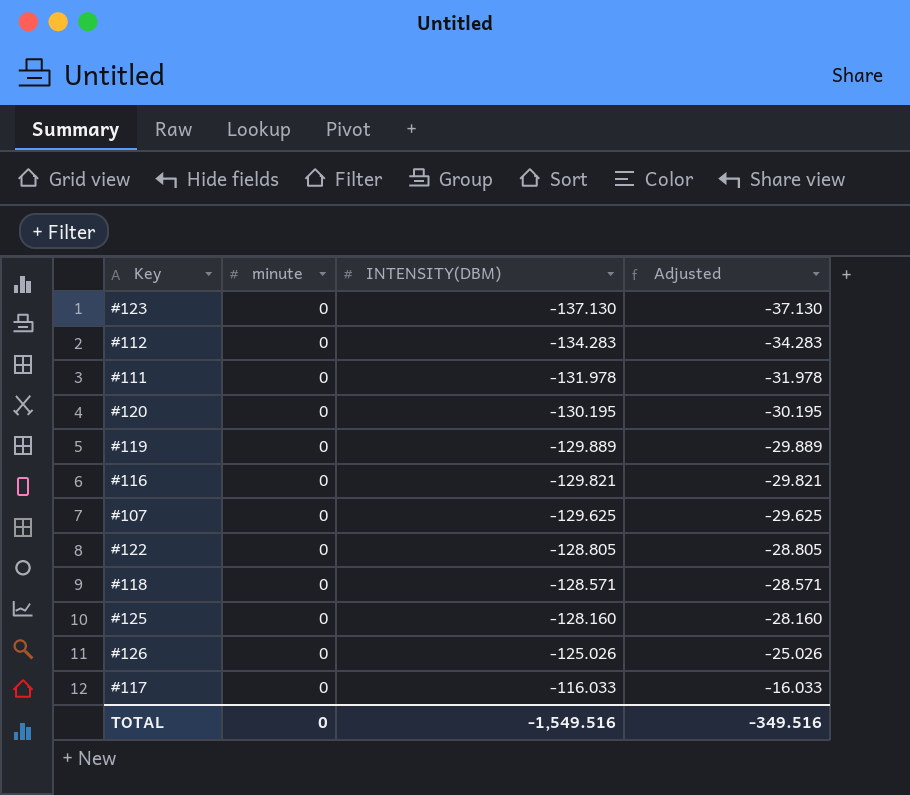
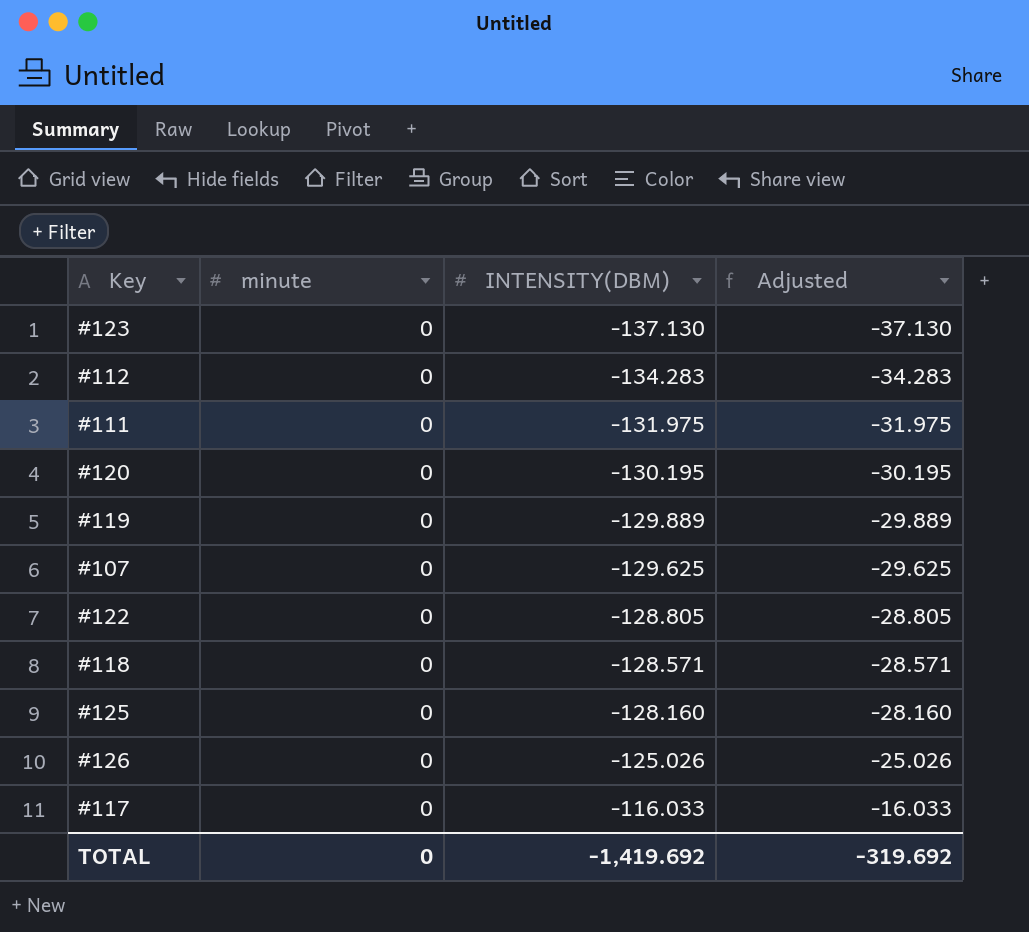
row #116: 0 | -129.821 | -29.821 -> none
#111 | INTENSITY(DBM): -131.978 -> -131.975
#111 | Adjusted: -31.978 -> -31.975
TOTAL | INTENSITY(DBM): -1,549.516 -> -1,419.692
TOTAL | Adjusted: -349.516 -> -319.692

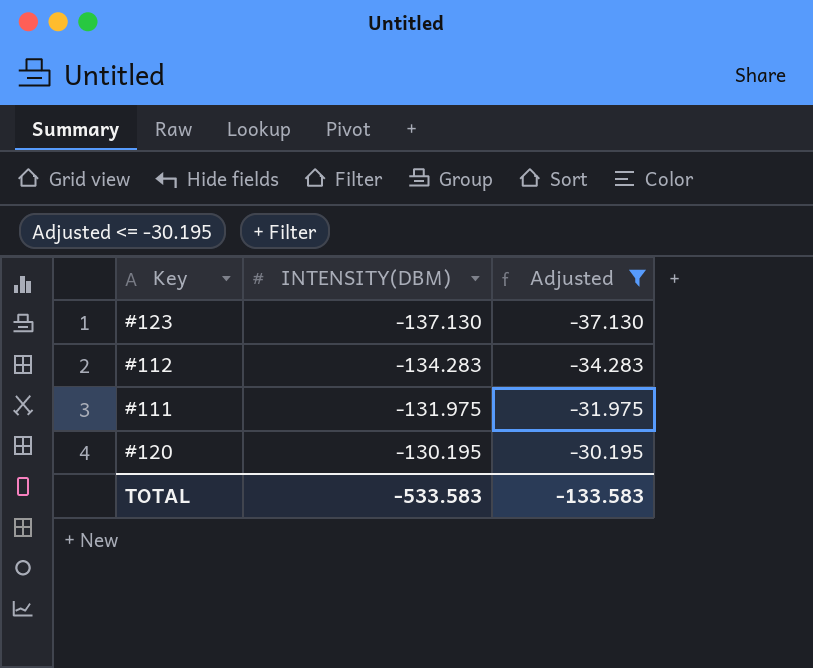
filter: none -> Adjusted <= -30.195
column minute | position: 2 -> none
TOTAL | INTENSITY(DBM): -1,419.692 -> -533.583
TOTAL | Adjusted: -319.692 -> -133.583

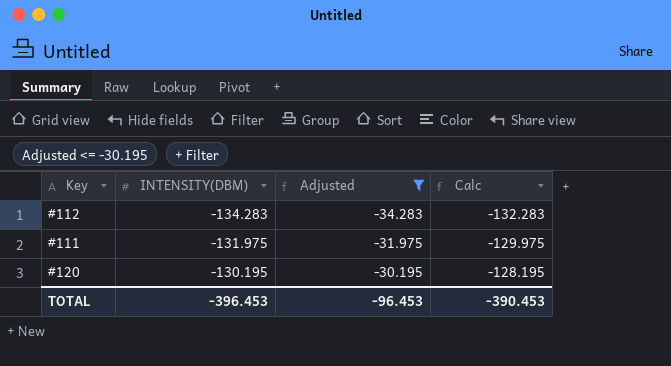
column Calc | formula: none -> [INTENSITY(DBM)] + 2
row #123: -137.130 | -37.130 -> none
TOTAL | INTENSITY(DBM): -533.583 -> -396.453
TOTAL | Adjusted: -133.583 -> -96.453

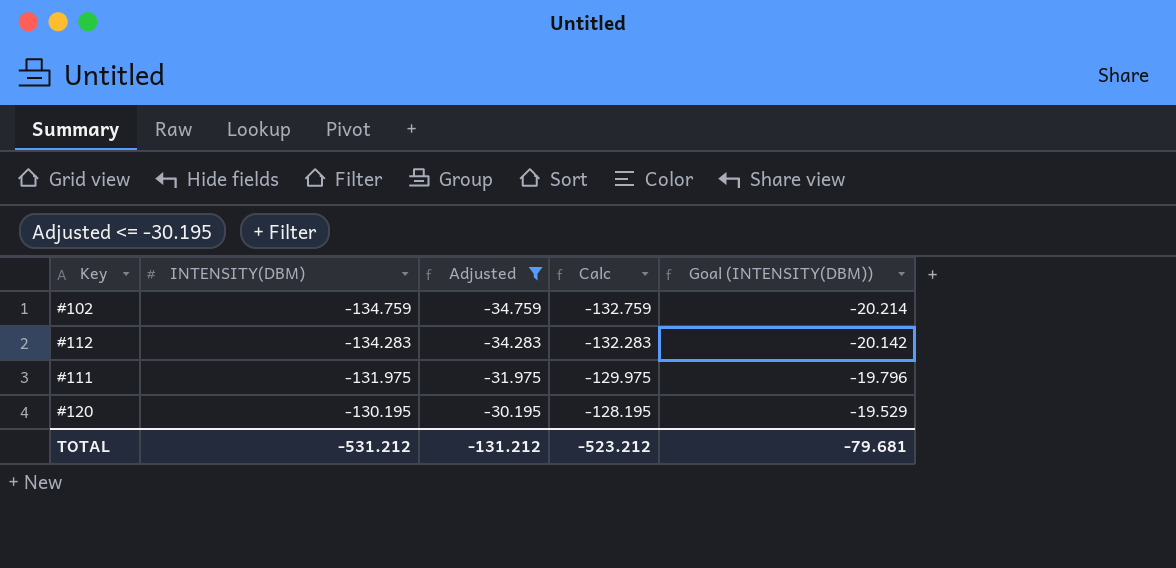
column Goal (INTENSITY(DBM)) | formula: none -> [INTENSITY(DBM)] * 0.15
row #102: none -> -134.759 | -34.759 | -132.759 | -20.214
TOTAL | INTENSITY(DBM): -396.453 -> -531.212
TOTAL | Adjusted: -96.453 -> -131.212
TOTAL | Calc: -390.453 -> -523.212

